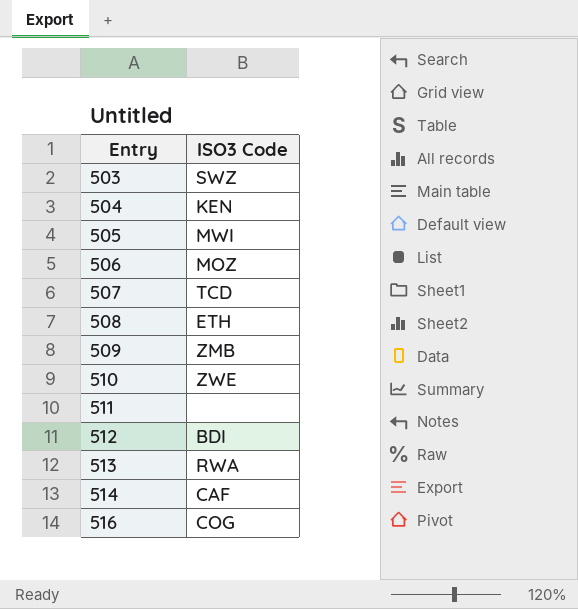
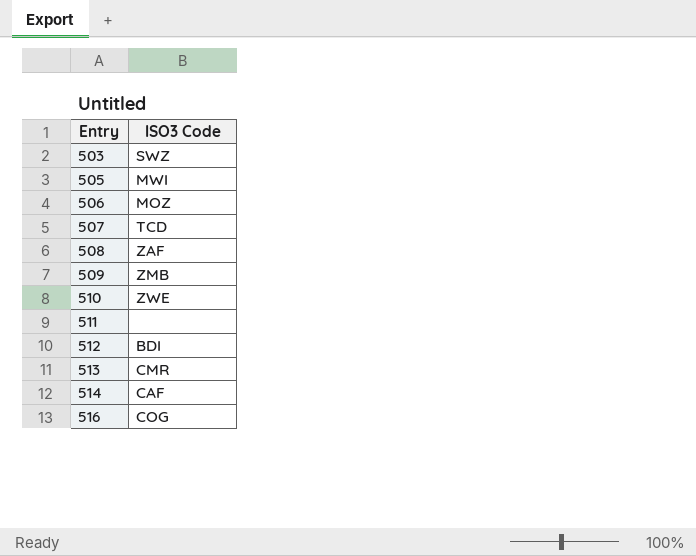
row 504: KEN -> none
508 | ISO3 Code: ETH -> ZAF
513 | ISO3 Code: RWA -> CMR

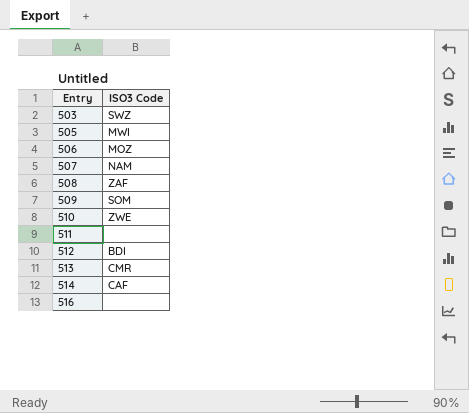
507 | ISO3 Code: TCD -> NAM
509 | ISO3 Code: ZMB -> SOM
516 | ISO3 Code: COG -> none

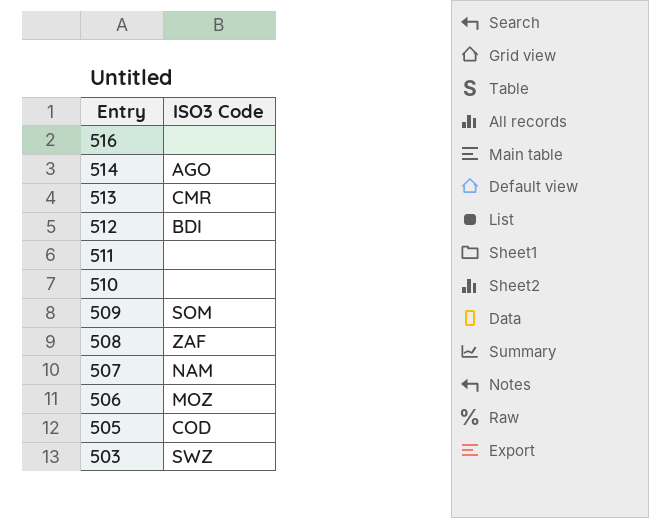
row order: Entry ascending -> Entry descending
514 | ISO3 Code: CAF -> AGO
510 | ISO3 Code: ZWE -> none
505 | ISO3 Code: MWI -> COD

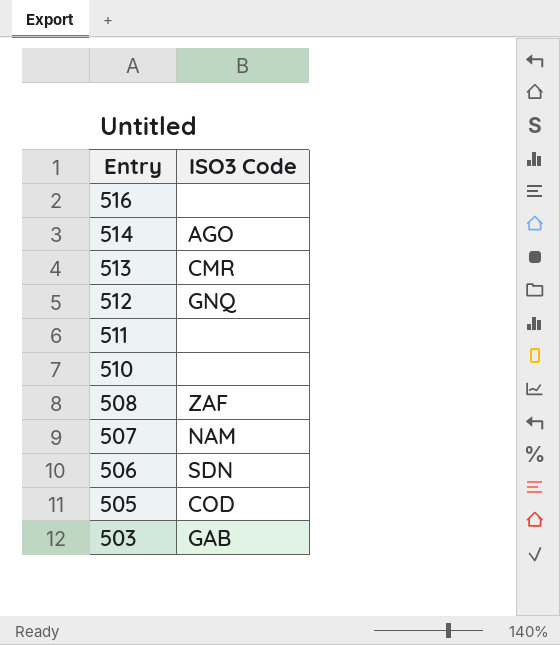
row 509: SOM -> none
512 | ISO3 Code: BDI -> GNQ
506 | ISO3 Code: MOZ -> SDN
503 | ISO3 Code: SWZ -> GAB

